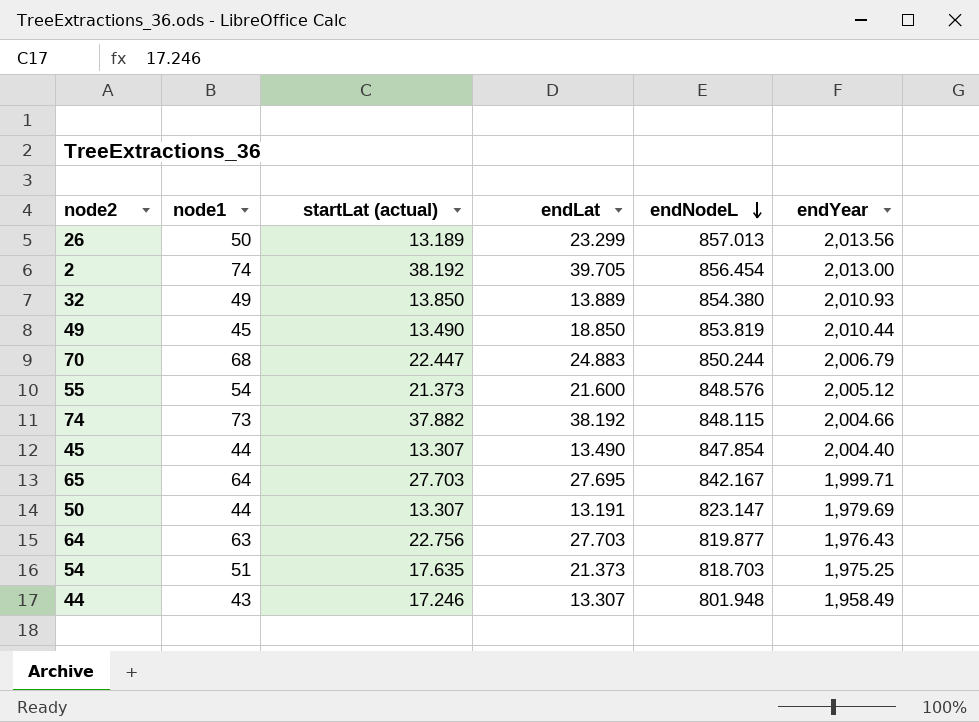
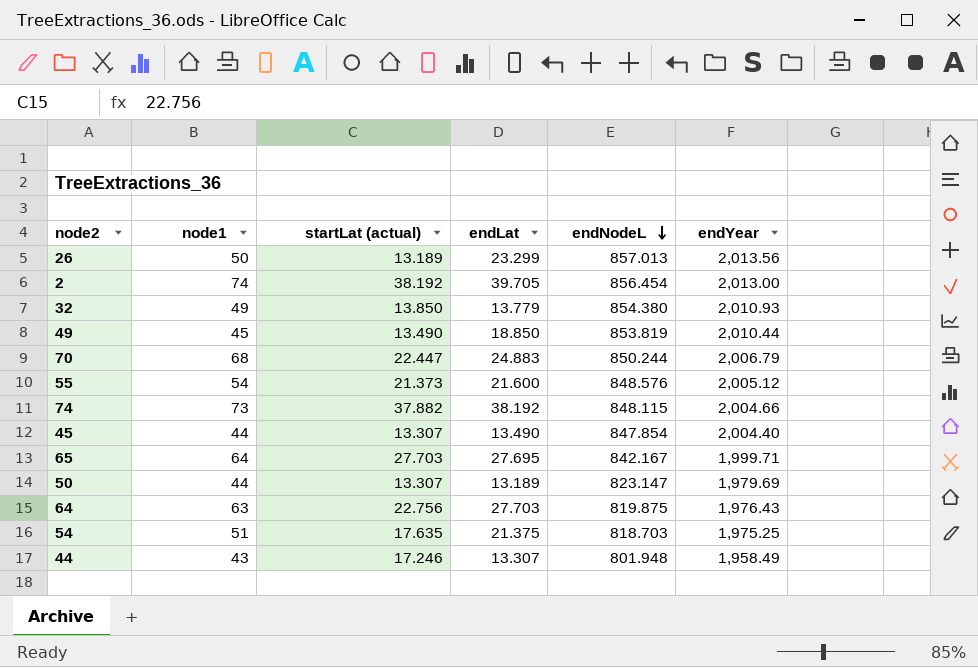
32 | endLat: 13.889 -> 13.779
50 | endLat: 13.191 -> 13.189
64 | endNodeL: 819.877 -> 819.875
54 | endLat: 21.373 -> 21.375

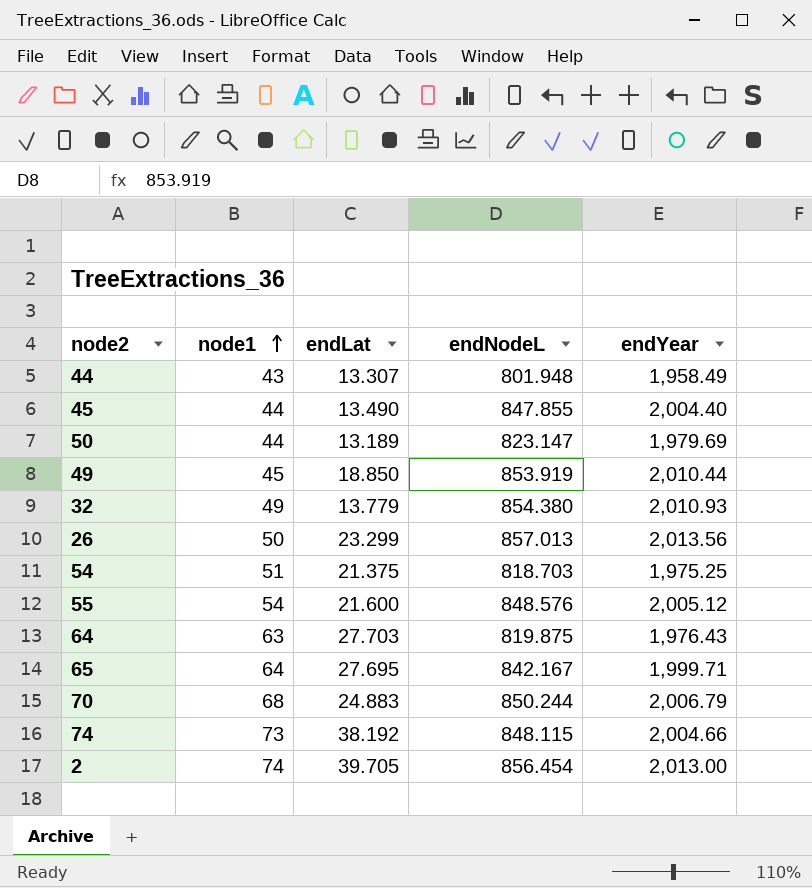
row order: endNodeL descending -> node1 ascending
column startLat (actual) | position: 3 -> none
45 | endNodeL: 847.854 -> 847.855
49 | endNodeL: 853.819 -> 853.919

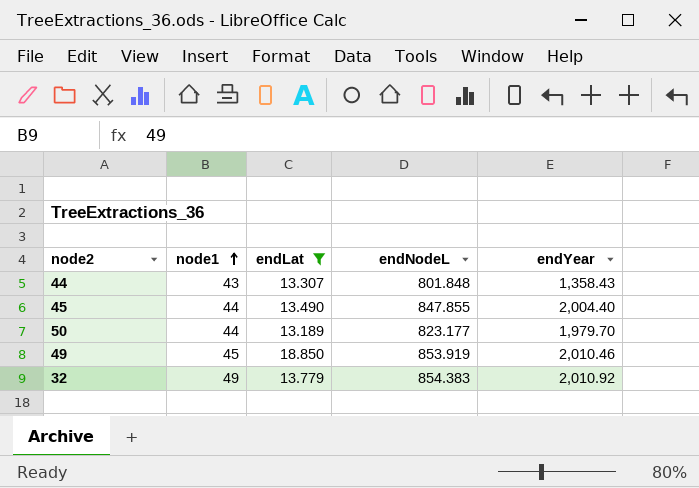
filter: none -> endLat <= 18.850
44 | endNodeL: 801.948 -> 801.848
44 | endYear: 1,958.49 -> 1,358.43
50 | endNodeL: 823.147 -> 823.177
50 | endYear: 1,979.69 -> 1,979.70
49 | endYear: 2,010.44 -> 2,010.46
32 | endNodeL: 854.380 -> 854.383
32 | endYear: 2,010.93 -> 2,010.92

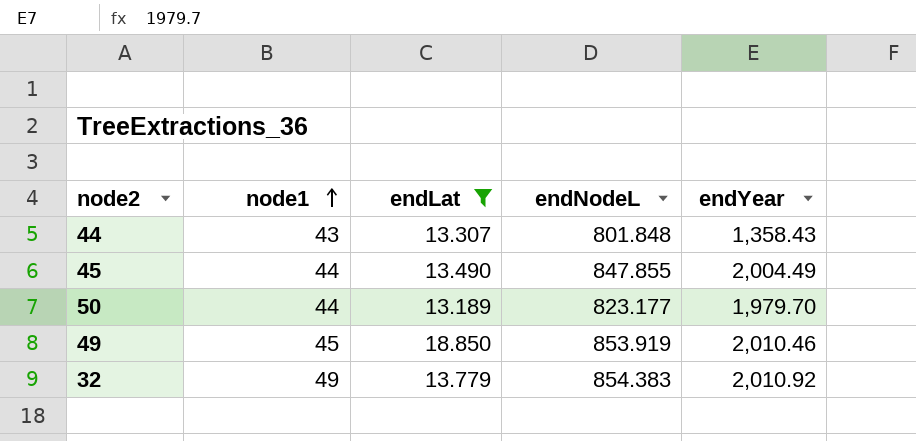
45 | endYear: 2,004.40 -> 2,004.49

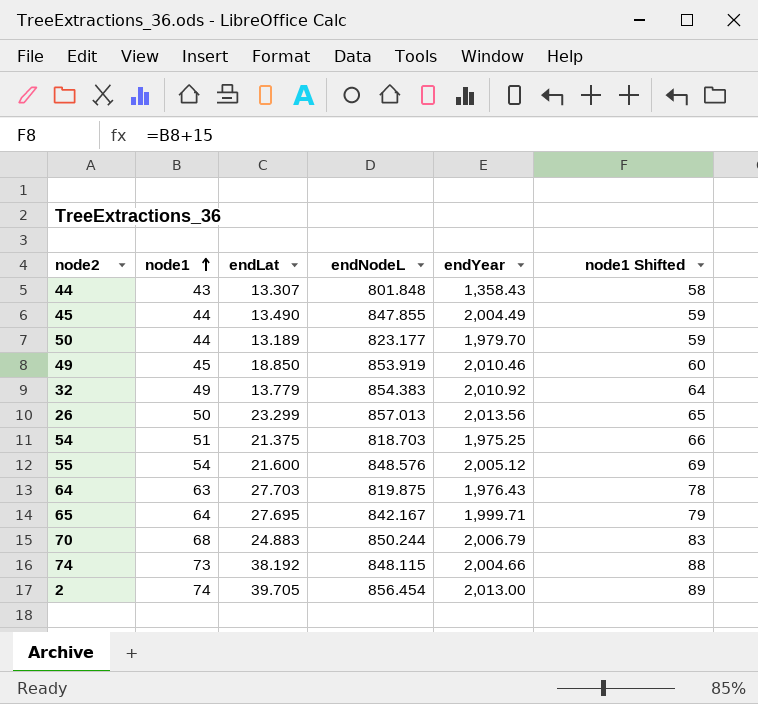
filter: endLat <= 18.850 -> none
column node1 Shifted | formula: none -> [node1] + 15

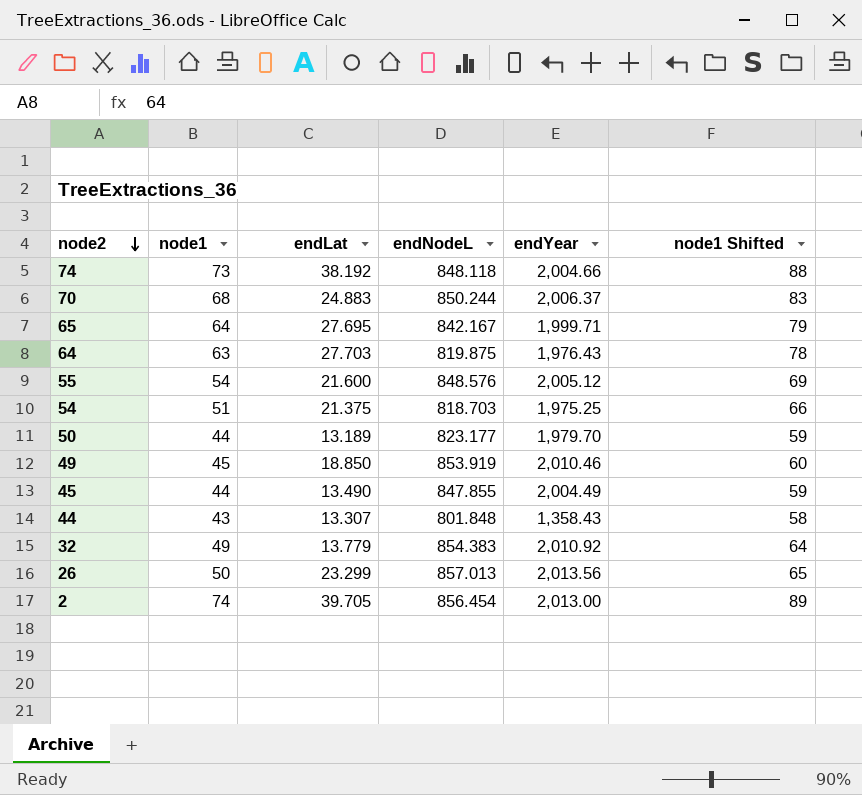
row order: node1 ascending -> node2 descending
74 | endNodeL: 848.115 -> 848.118
70 | endYear: 2,006.79 -> 2,006.37

